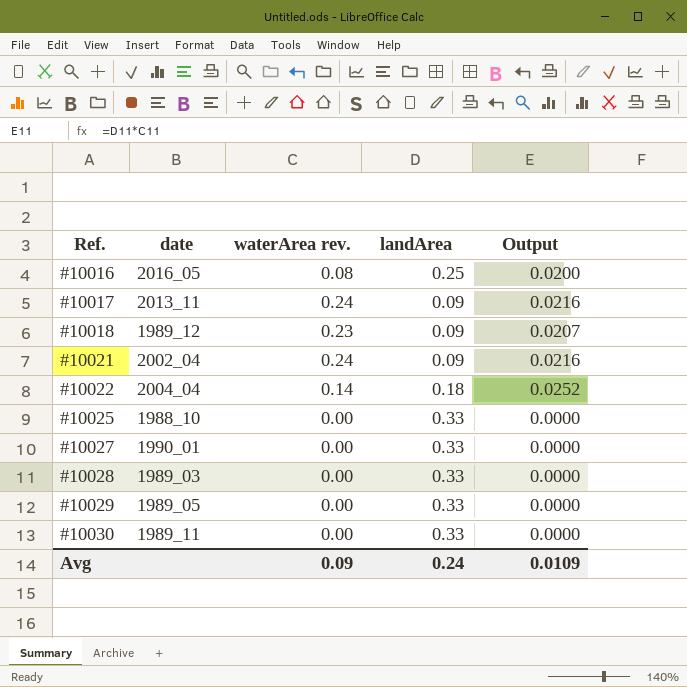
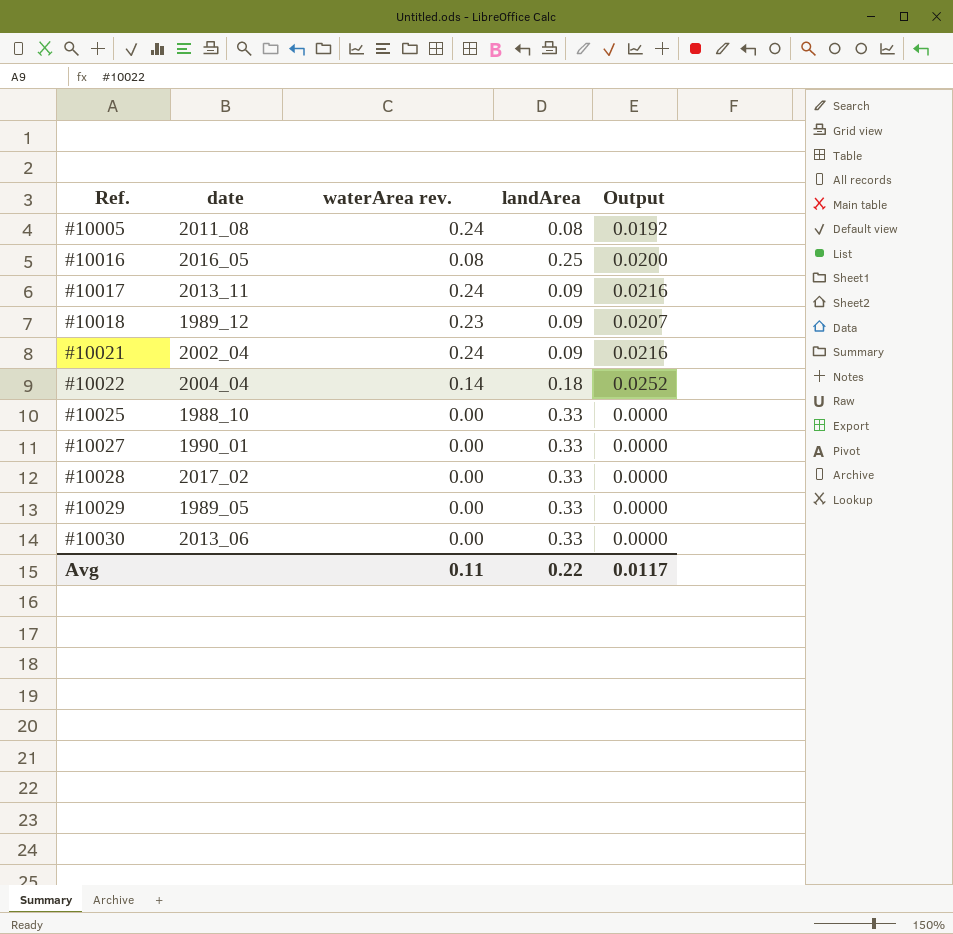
row #10005: none -> 2011_08 | 0.24 | 0.08 | 0.0192
#10028 | date: 1989_03 -> 2017_02
#10030 | date: 1989_11 -> 2013_06
Avg | waterArea rev.: 0.09 -> 0.11
Avg | landArea: 0.24 -> 0.22
Avg | Output: 0.0109 -> 0.0117

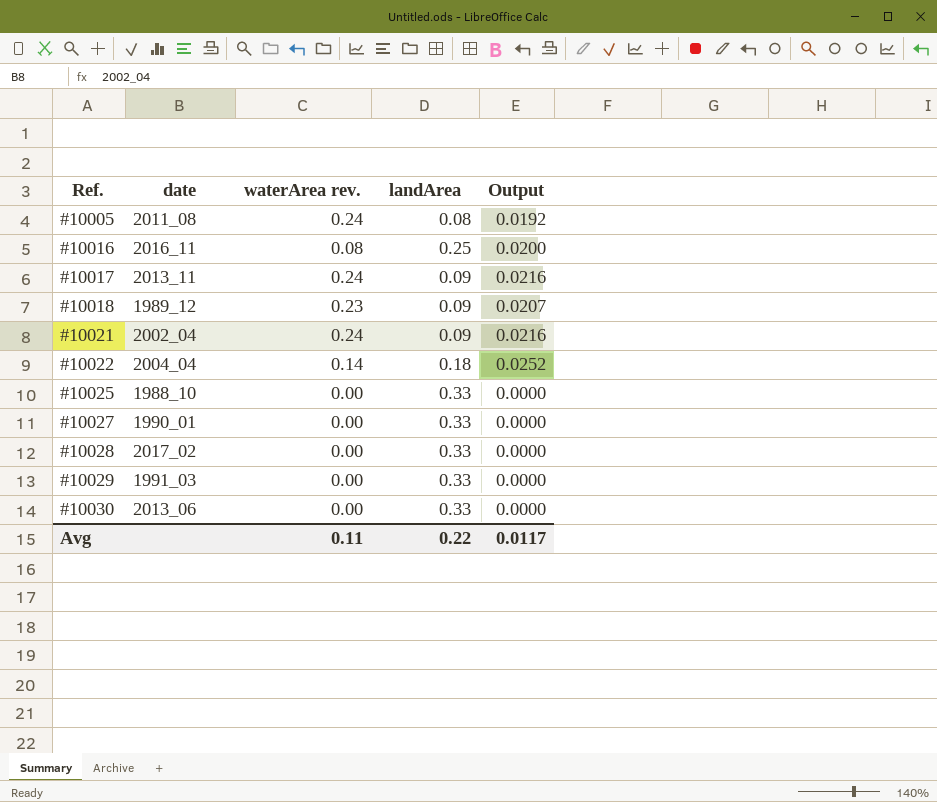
#10016 | date: 2016_05 -> 2016_11
#10029 | date: 1989_05 -> 1991_03

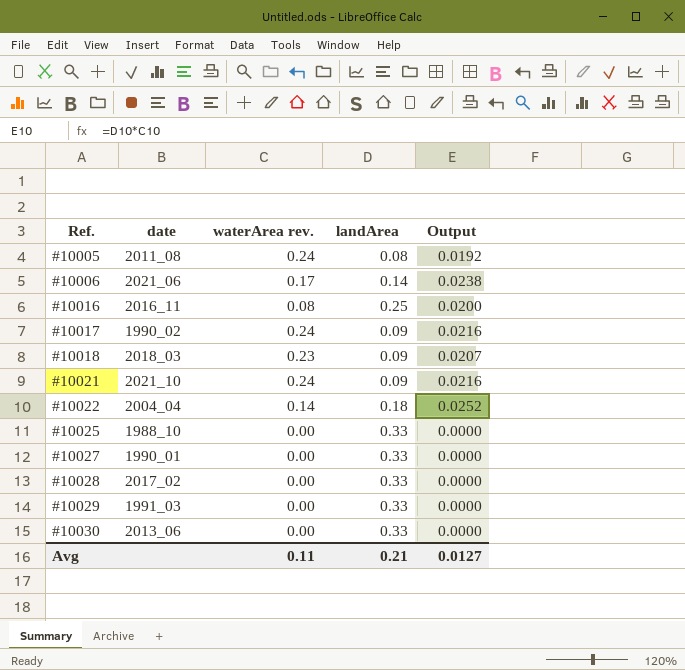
row #10006: none -> 2021_06 | 0.17 | 0.14 | 0.0238
#10017 | date: 2013_11 -> 1990_02
#10018 | date: 1989_12 -> 2018_03
#10021 | date: 2002_04 -> 2021_10
Avg | landArea: 0.22 -> 0.21
Avg | Output: 0.0117 -> 0.0127

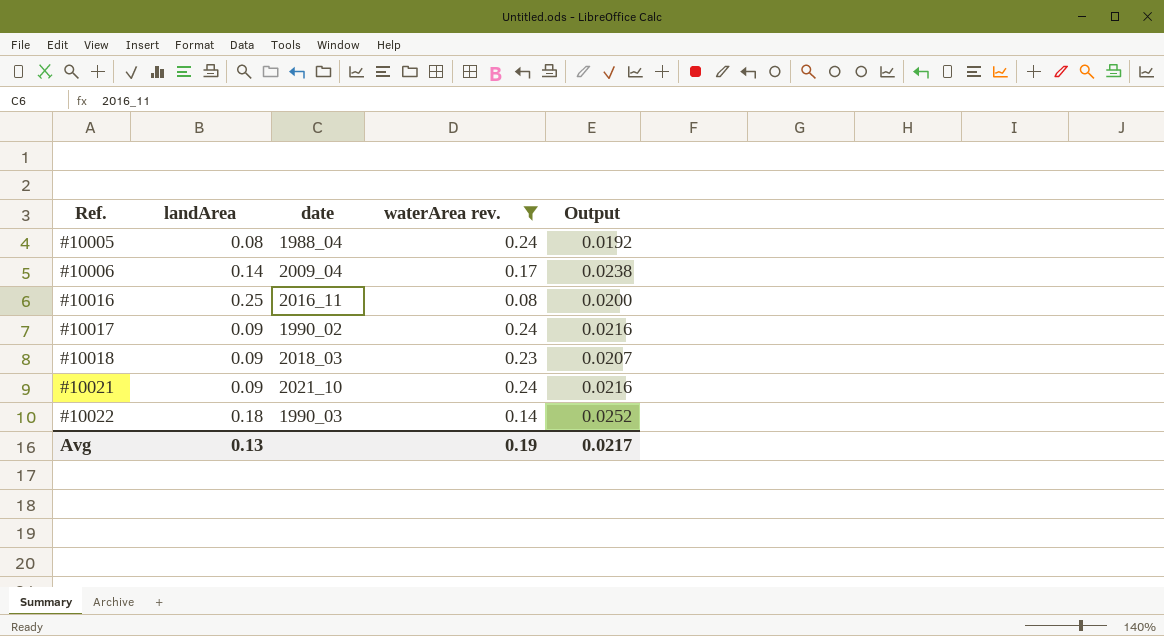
filter: none -> waterArea rev. != 0.00
column landArea | position: 4 -> 2
#10005 | date: 2011_08 -> 1988_04
#10006 | date: 2021_06 -> 2009_04
#10022 | date: 2004_04 -> 1990_03
Avg | landArea: 0.21 -> 0.13
Avg | waterArea rev.: 0.11 -> 0.19
Avg | Output: 0.0127 -> 0.0217

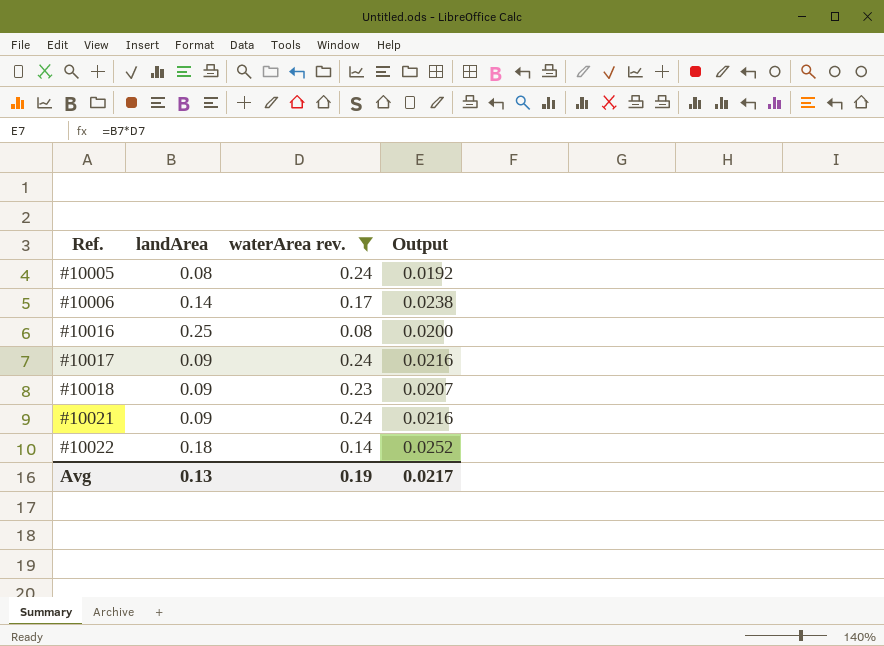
column date | position: 3 -> none

